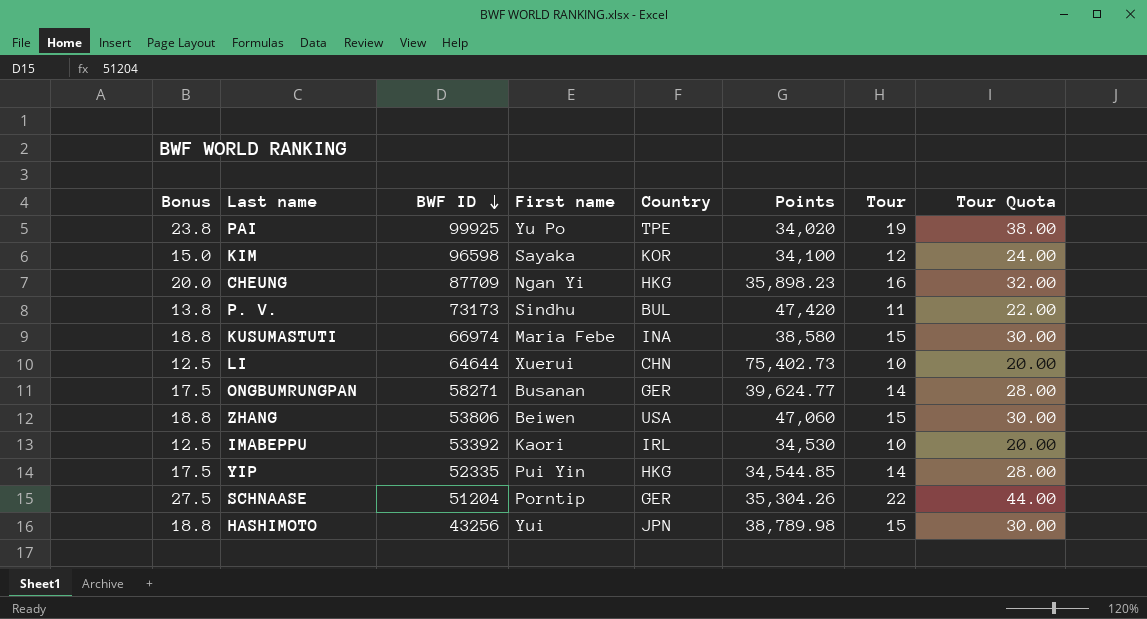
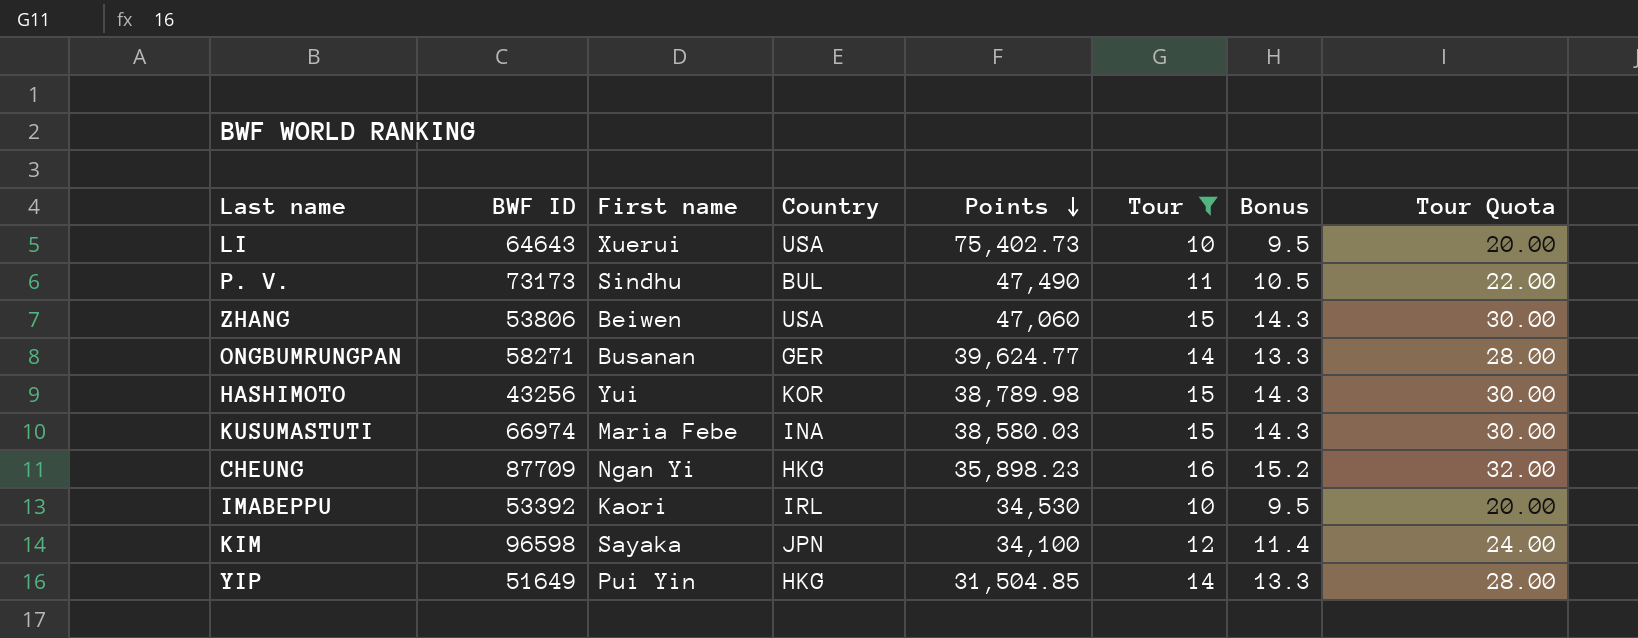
filter: none -> Tour <= 16
row order: BWF ID descending -> Points descending
column Bonus | formula: [Tour] * 1.25 -> [Tour] * 0.95
column Bonus | position: 1 -> 7
LI | BWF ID: 64644 -> 64643
LI | Country: CHN -> USA
P. V. | Points: 47,420 -> 47,490
HASHIMOTO | Country: JPN -> KOR
KUSUMASTUTI | Points: 38,580 -> 38,580.03
KIM | Country: KOR -> JPN
YIP | BWF ID: 52335 -> 51649
YIP | Points: 34,544.85 -> 31,504.85

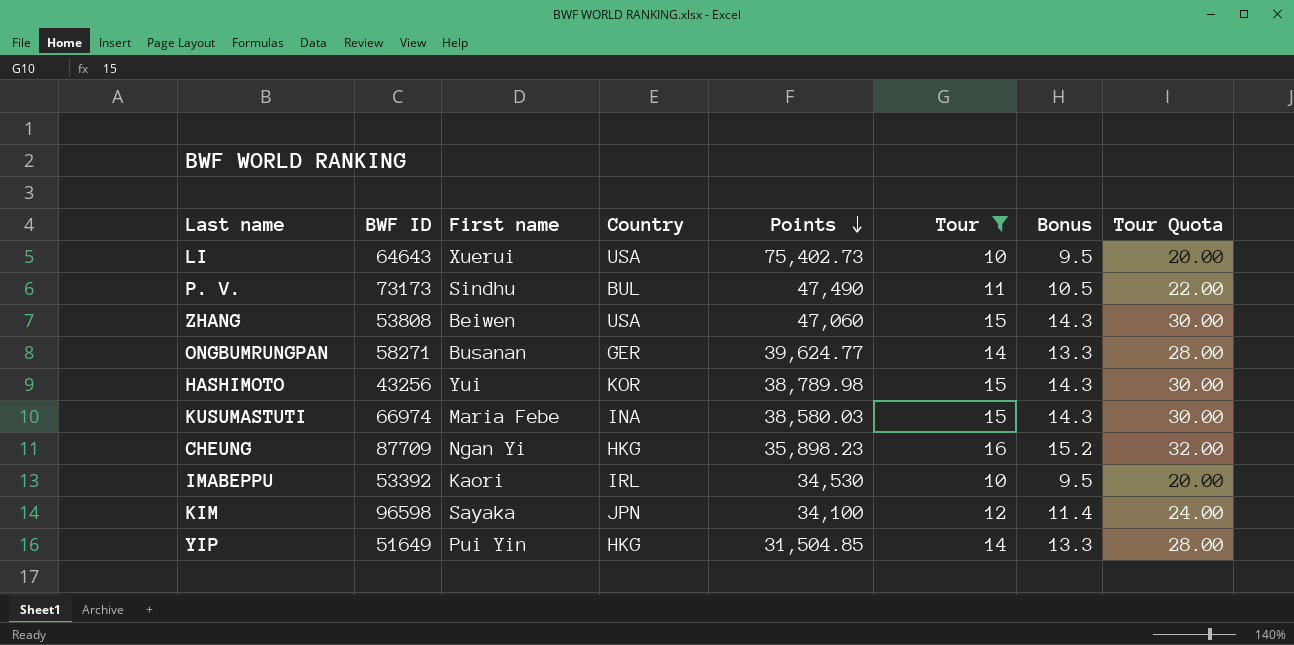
ZHANG | BWF ID: 53806 -> 53808

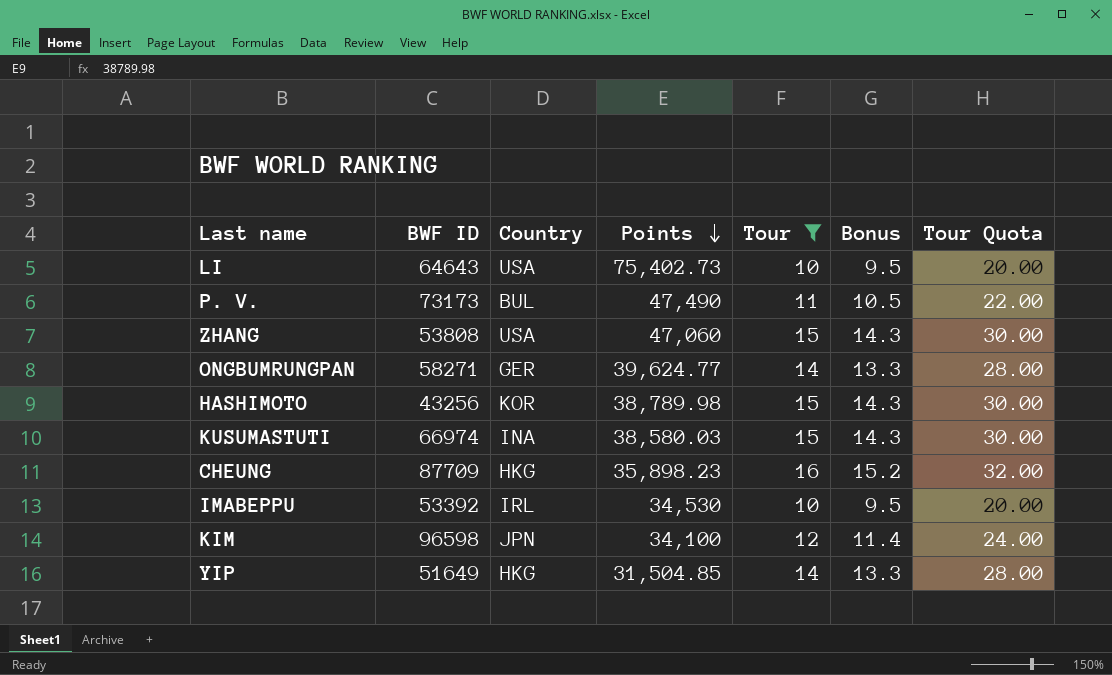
column First name | position: 3 -> none

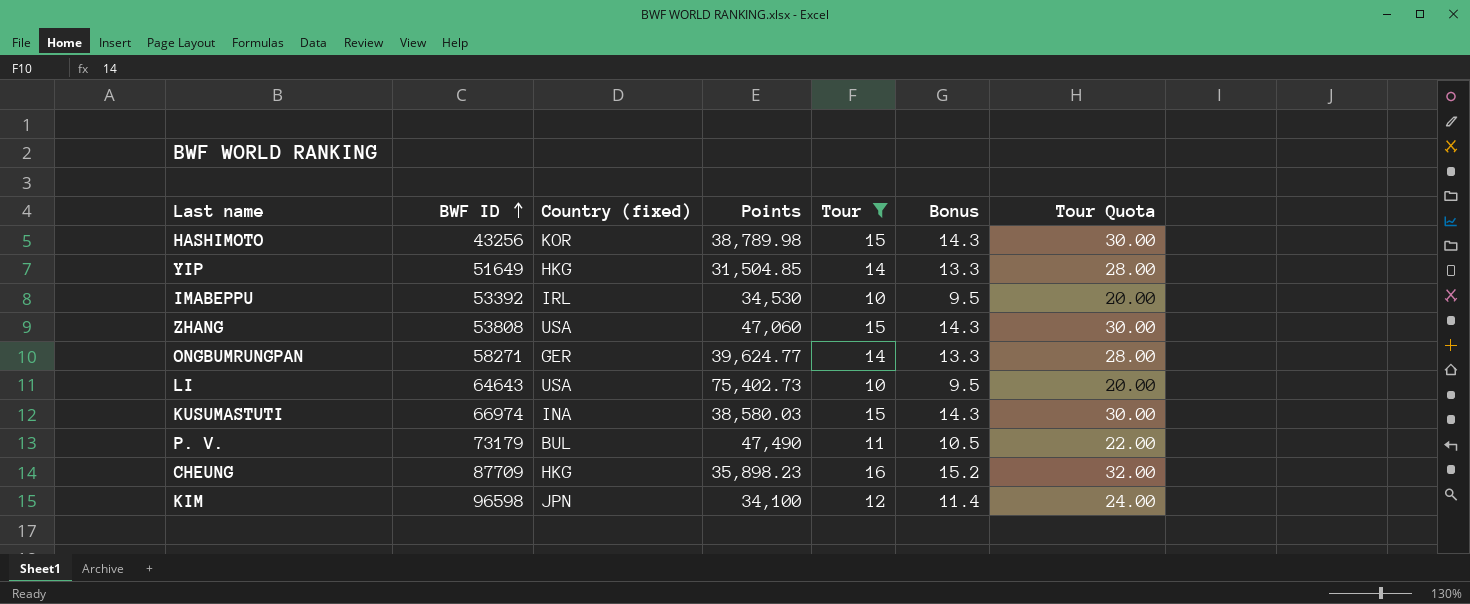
row order: Points descending -> BWF ID ascending
column name: Country -> Country (fixed)
P. V. | BWF ID: 73173 -> 73179

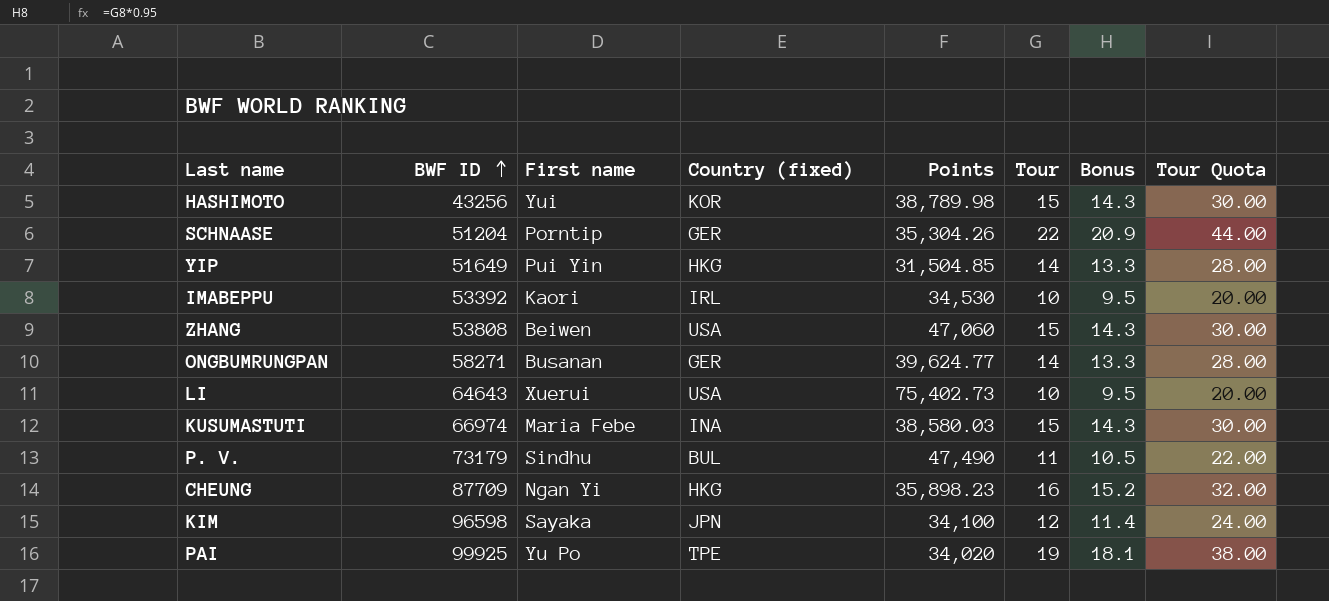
filter: Tour <= 16 -> none
column First name | position: none -> 3

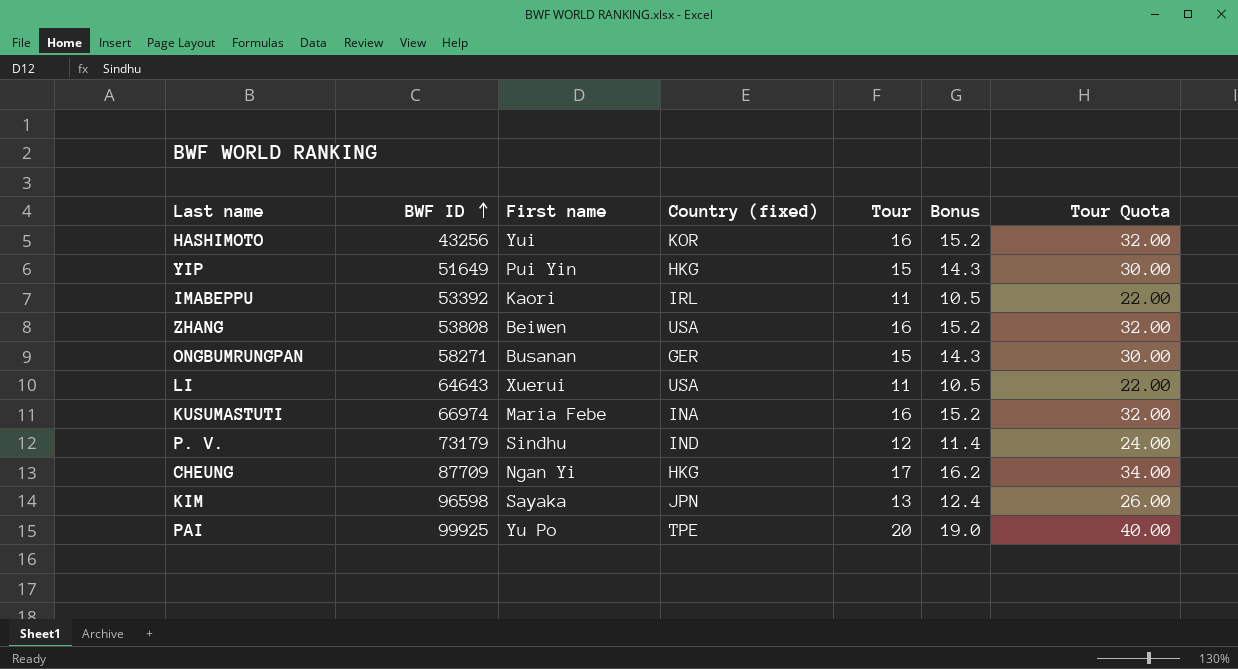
column Points | position: 5 -> none
row SCHNAASE: 51204 | Porntip | GER | 35,304.26 | 22 | 20.9 | 44.00 -> none
HASHIMOTO | Tour: 15 -> 16
HASHIMOTO | Bonus: 14.3 -> 15.2
HASHIMOTO | Tour Quota: 30.00 -> 32.00
YIP | Tour: 14 -> 15
YIP | Bonus: 13.3 -> 14.3
YIP | Tour Quota: 28.00 -> 30.00
IMABEPPU | Tour: 10 -> 11
IMABEPPU | Bonus: 9.5 -> 10.5
IMABEPPU | Tour Quota: 20.00 -> 22.00
ZHANG | Tour: 15 -> 16
ZHANG | Bonus: 14.3 -> 15.2
ZHANG | Tour Quota: 30.00 -> 32.00
ONGBUMRUNGPAN | Tour: 14 -> 15
ONGBUMRUNGPAN | Bonus: 13.3 -> 14.3
ONGBUMRUNGPAN | Tour Quota: 28.00 -> 30.00
LI | Tour: 10 -> 11
LI | Bonus: 9.5 -> 10.5
LI | Tour Quota: 20.00 -> 22.00
KUSUMASTUTI | Tour: 15 -> 16
KUSUMASTUTI | Bonus: 14.3 -> 15.2
KUSUMASTUTI | Tour Quota: 30.00 -> 32.00
P. V. | Country (fixed): BUL -> IND
P. V. | Tour: 11 -> 12
P. V. | Bonus: 10.5 -> 11.4
P. V. | Tour Quota: 22.00 -> 24.00
CHEUNG | Tour: 16 -> 17
CHEUNG | Bonus: 15.2 -> 16.2
CHEUNG | Tour Quota: 32.00 -> 34.00
KIM | Tour: 12 -> 13
KIM | Bonus: 11.4 -> 12.4
KIM | Tour Quota: 24.00 -> 26.00
PAI | Tour: 19 -> 20
PAI | Bonus: 18.1 -> 19.0
PAI | Tour Quota: 38.00 -> 40.00

